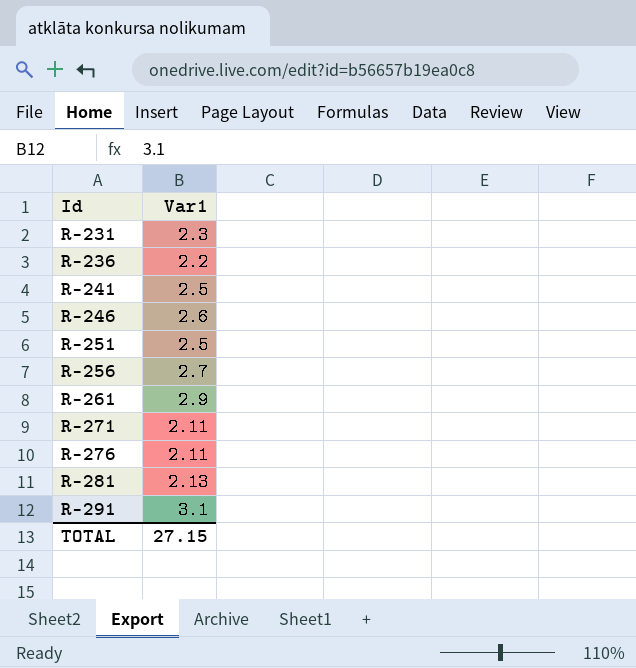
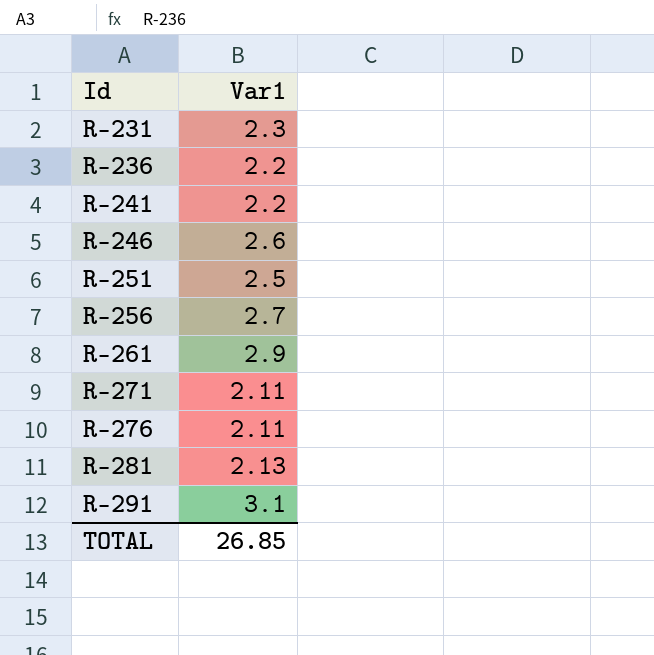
R-241 | Var1: 2.5 -> 2.2
TOTAL | Var1: 27.15 -> 26.85

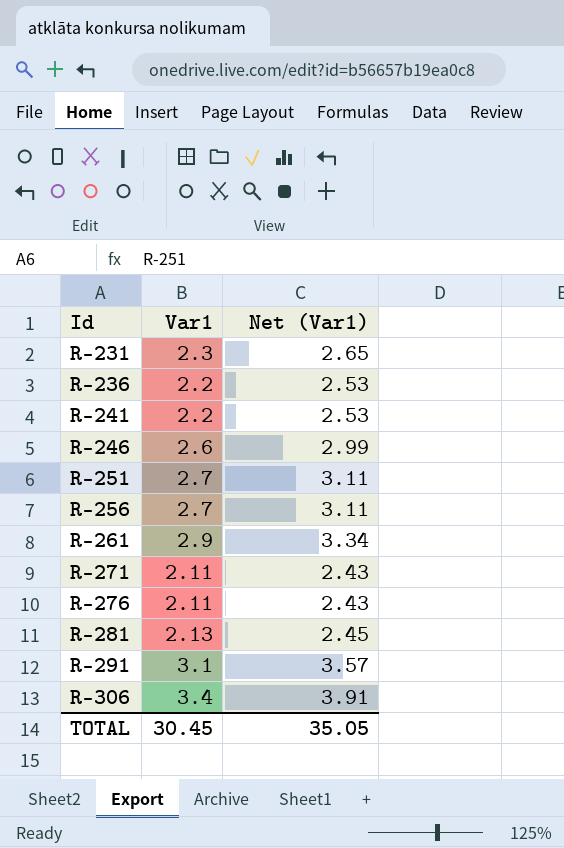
column Net (Var1) | formula: none -> [Var1] * 1.15
R-251 | Var1: 2.5 -> 2.7
row R-306: none -> 3.4 | 3.91
TOTAL | Var1: 26.85 -> 30.45

